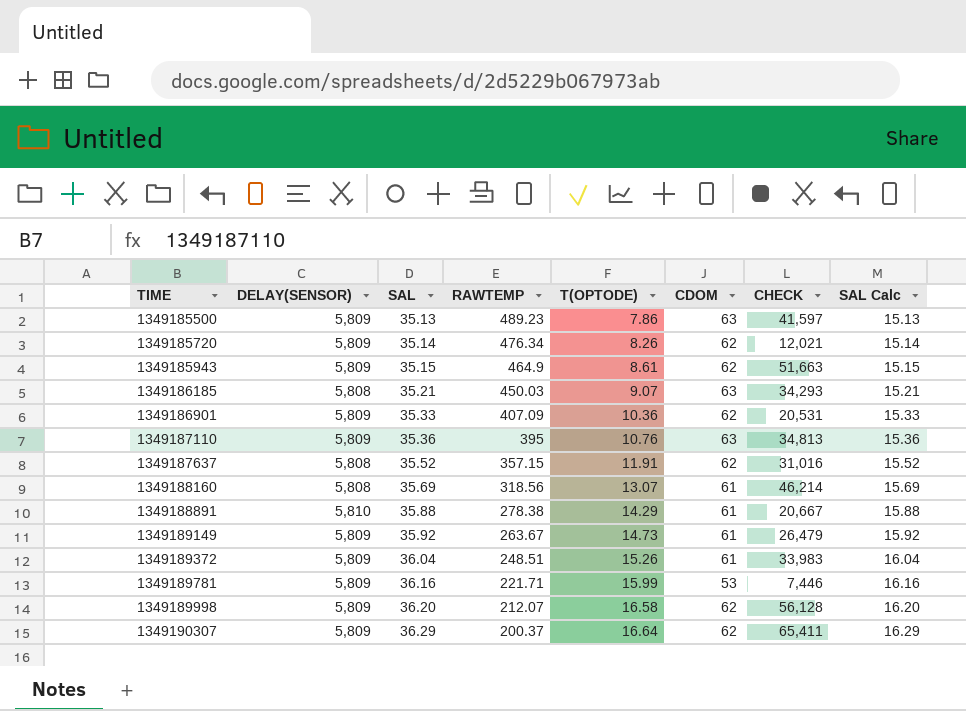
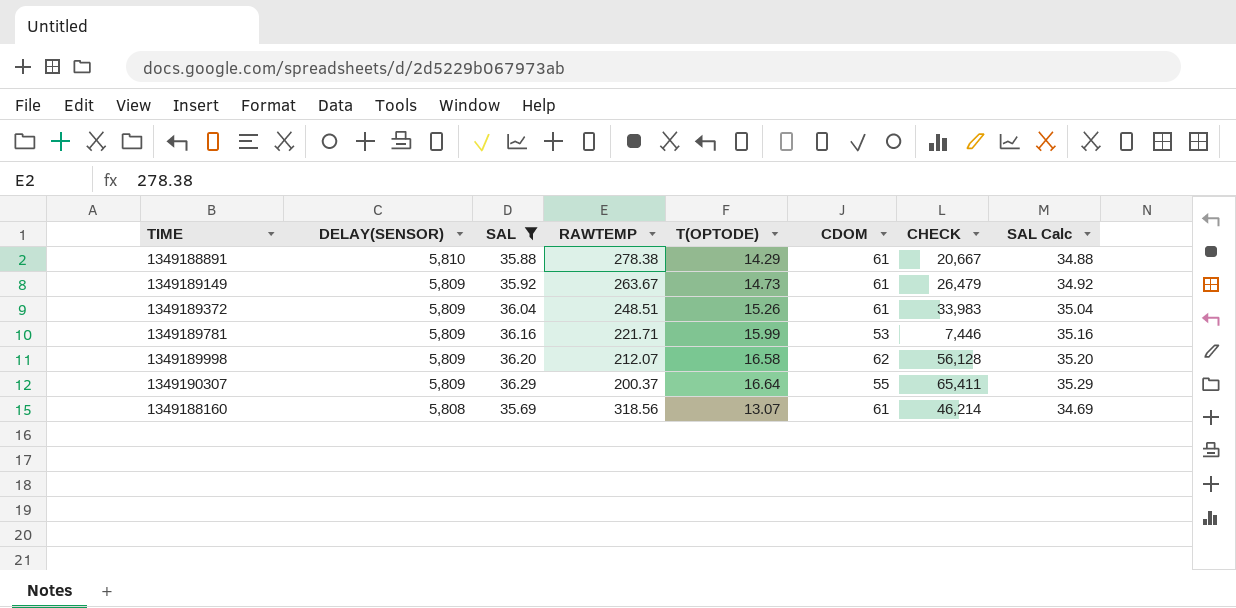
filter: none -> SAL >= 35.69
row order: TIME ascending -> DELAY(SENSOR) descending
column SAL Calc | formula: [SAL] - 20 -> [SAL] - 1
1349190307 | CDOM: 62 -> 55

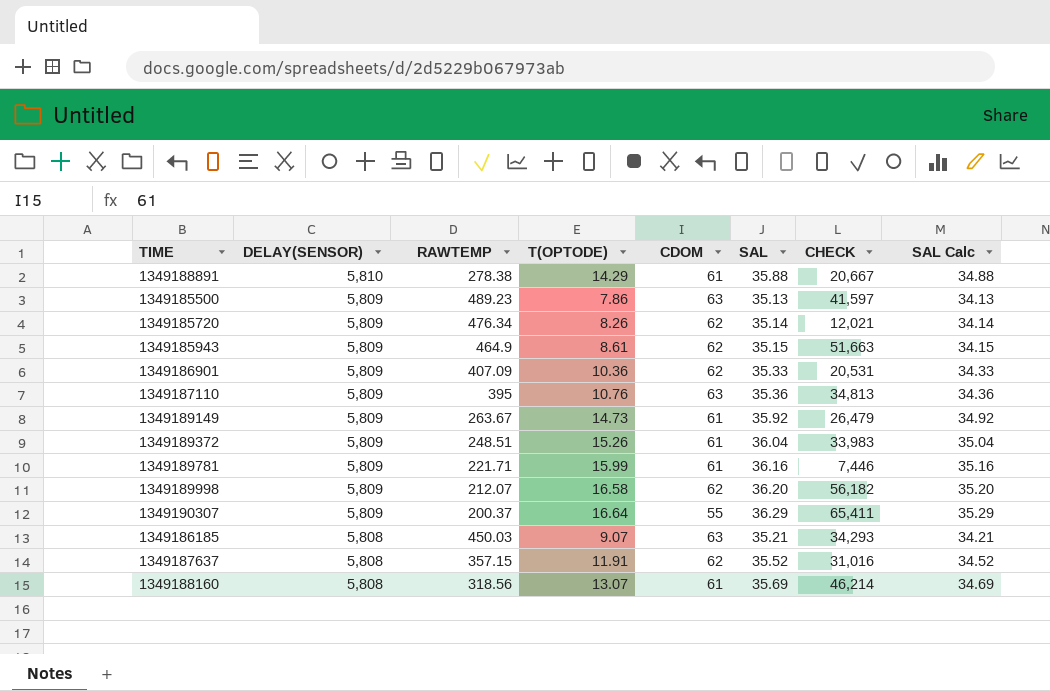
filter: SAL >= 35.69 -> none
column SAL | position: 3 -> 6
1349189781 | CDOM: 53 -> 61
1349189998 | CHECK: 56,128 -> 56,182

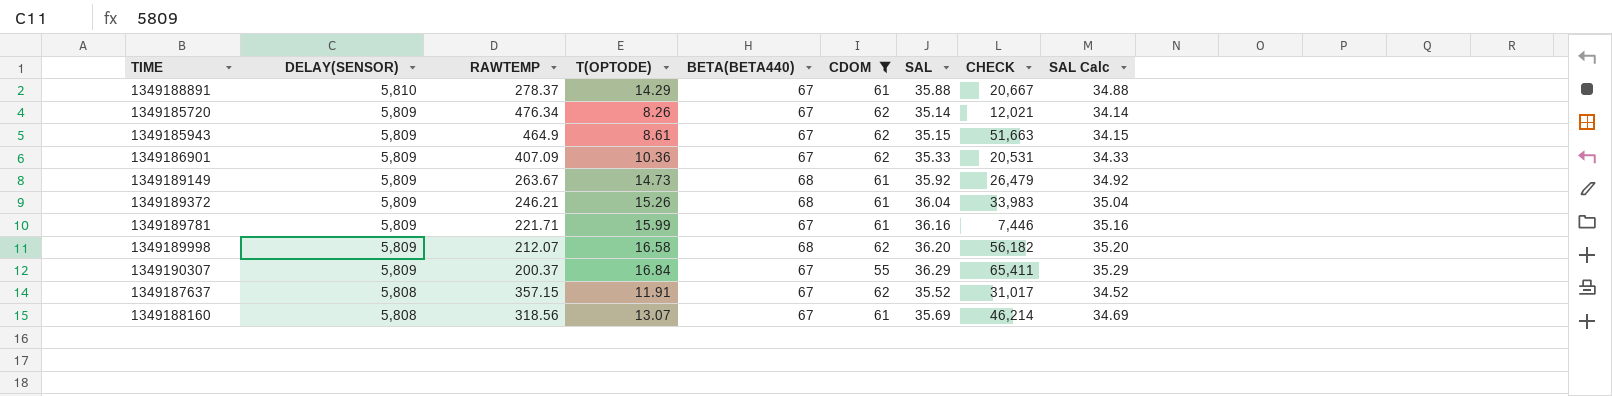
filter: none -> CDOM != 63
column BETA(BETA440) | position: none -> 5
1349188891 | RAWTEMP: 278.38 -> 278.37
1349189372 | RAWTEMP: 248.51 -> 246.21
1349190307 | T(OPTODE): 16.64 -> 16.84
1349187637 | CHECK: 31,016 -> 31,017

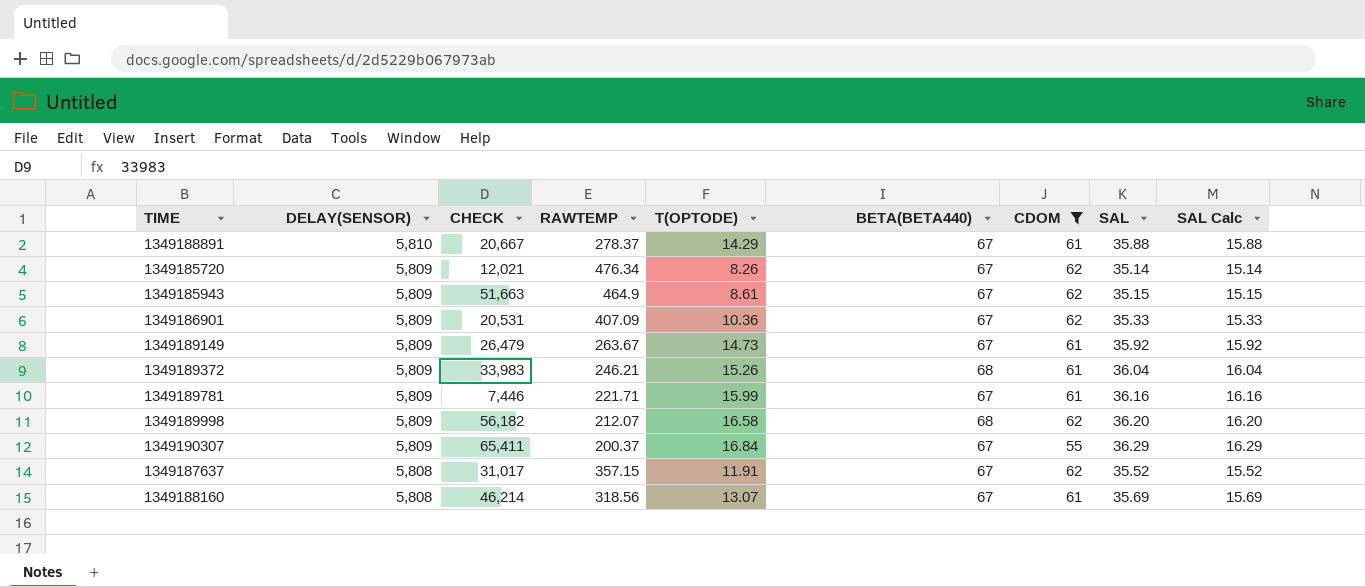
column CHECK | position: 8 -> 3
column SAL Calc | formula: [SAL] - 1 -> [SAL] - 20
1349189149 | BETA(BETA440): 68 -> 67

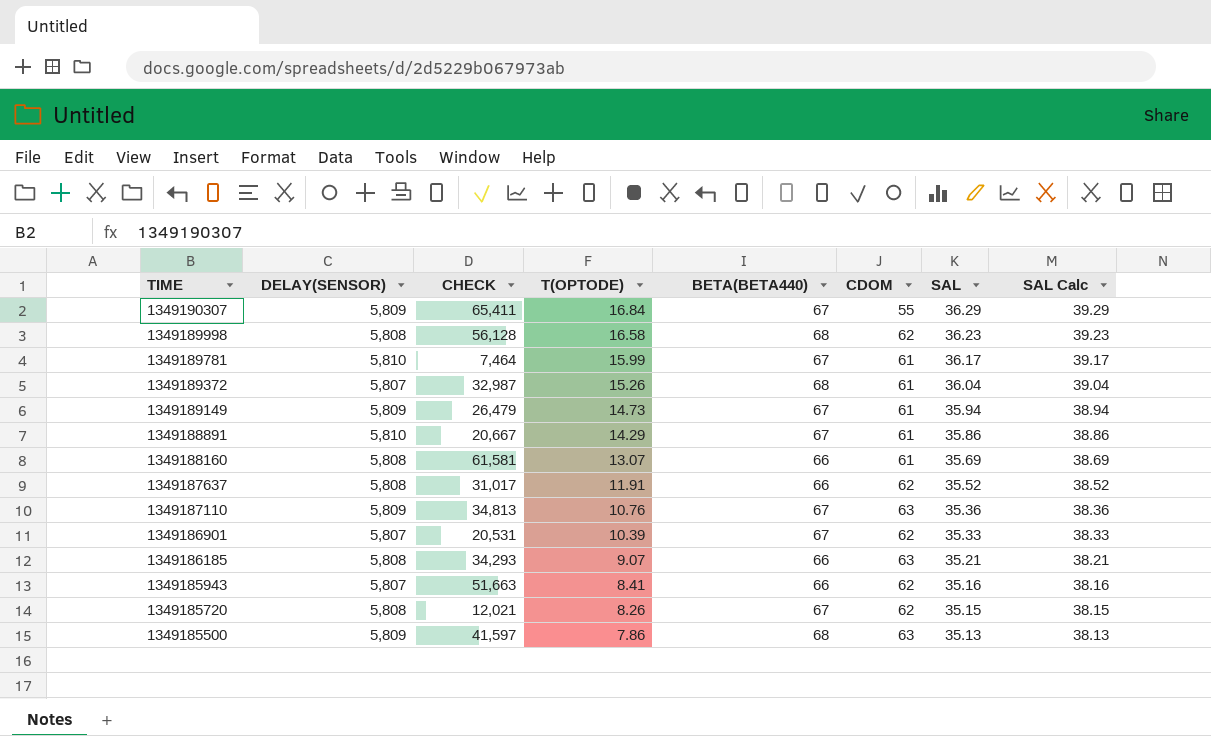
filter: CDOM != 63 -> none
row order: DELAY(SENSOR) descending -> TIME descending
column RAWTEMP | position: 4 -> none
column SAL Calc | formula: [SAL] - 20 -> [SAL] + 3
1349189998 | DELAY(SENSOR): 5,809 -> 5,808
1349189998 | CHECK: 56,182 -> 56,128
1349189998 | SAL: 36.20 -> 36.23
1349189781 | DELAY(SENSOR): 5,809 -> 5,810
1349189781 | CHECK: 7,446 -> 7,464
1349189781 | SAL: 36.16 -> 36.17
1349189372 | DELAY(SENSOR): 5,809 -> 5,807
1349189372 | CHECK: 33,983 -> 32,987
1349189149 | SAL: 35.92 -> 35.94
1349188891 | SAL: 35.88 -> 35.86
1349188160 | CHECK: 46,214 -> 61,581
1349188160 | BETA(BETA440): 67 -> 66
1349187637 | BETA(BETA440): 67 -> 66
1349186901 | DELAY(SENSOR): 5,809 -> 5,807
1349186901 | T(OPTODE): 10.36 -> 10.39
1349185943 | DELAY(SENSOR): 5,809 -> 5,807
1349185943 | T(OPTODE): 8.61 -> 8.41
1349185943 | BETA(BETA440): 67 -> 66
1349185943 | SAL: 35.15 -> 35.16
1349185720 | DELAY(SENSOR): 5,809 -> 5,808
1349185720 | SAL: 35.14 -> 35.15

